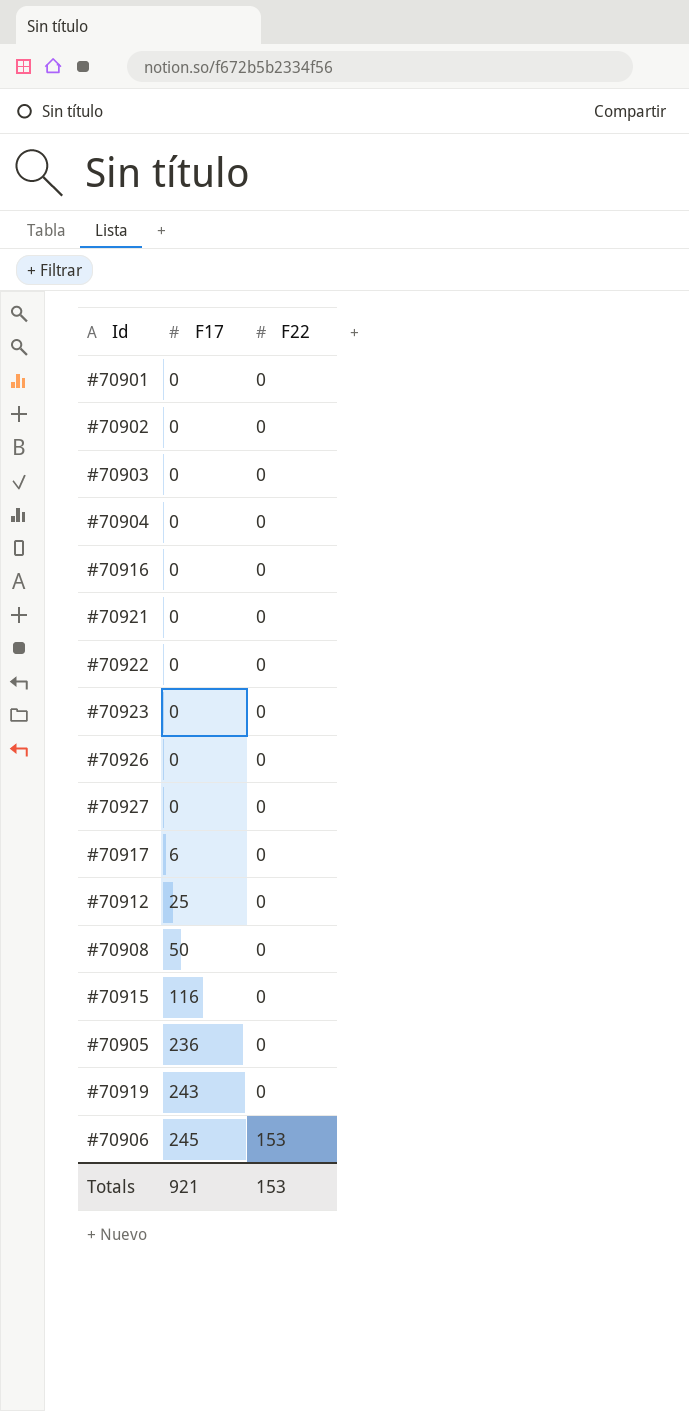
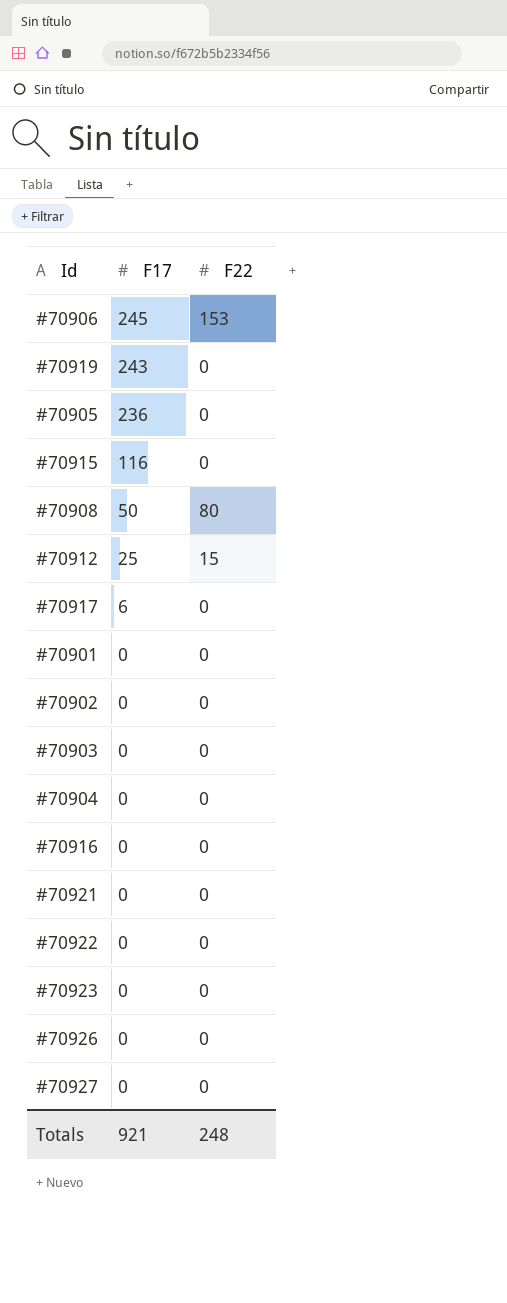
row order: F17 ascending -> F17 descending
#70908 | F22: 0 -> 80
#70912 | F22: 0 -> 15
Totals | F22: 153 -> 248

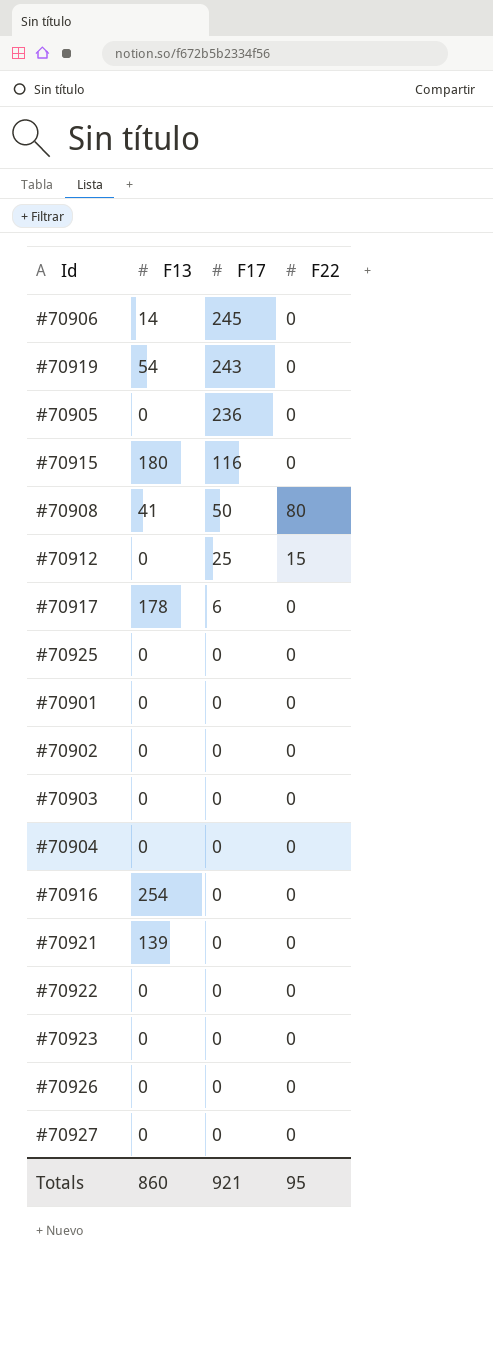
column F13 | position: none -> 2
#70906 | F22: 153 -> 0
row #70925: none -> 0 | 0 | 0
Totals | F22: 248 -> 95

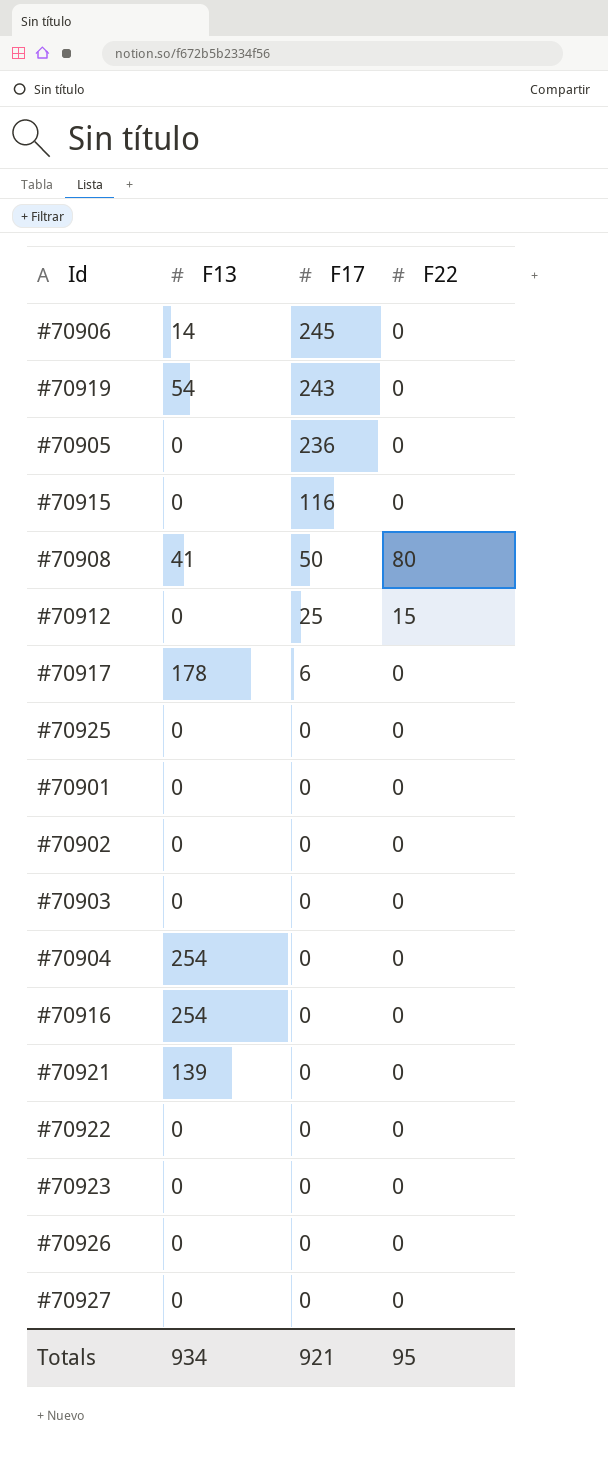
#70915 | F13: 180 -> 0
#70904 | F13: 0 -> 254
Totals | F13: 860 -> 934

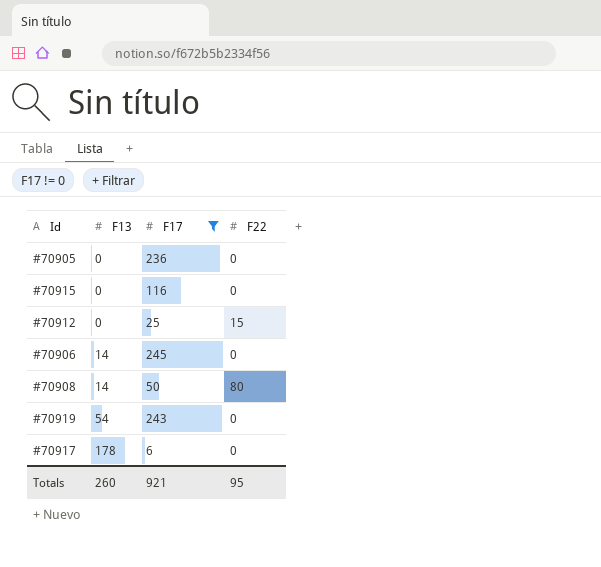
filter: none -> F17 != 0
row order: F17 descending -> F13 ascending
#70908 | F13: 41 -> 14
Totals | F13: 934 -> 260

